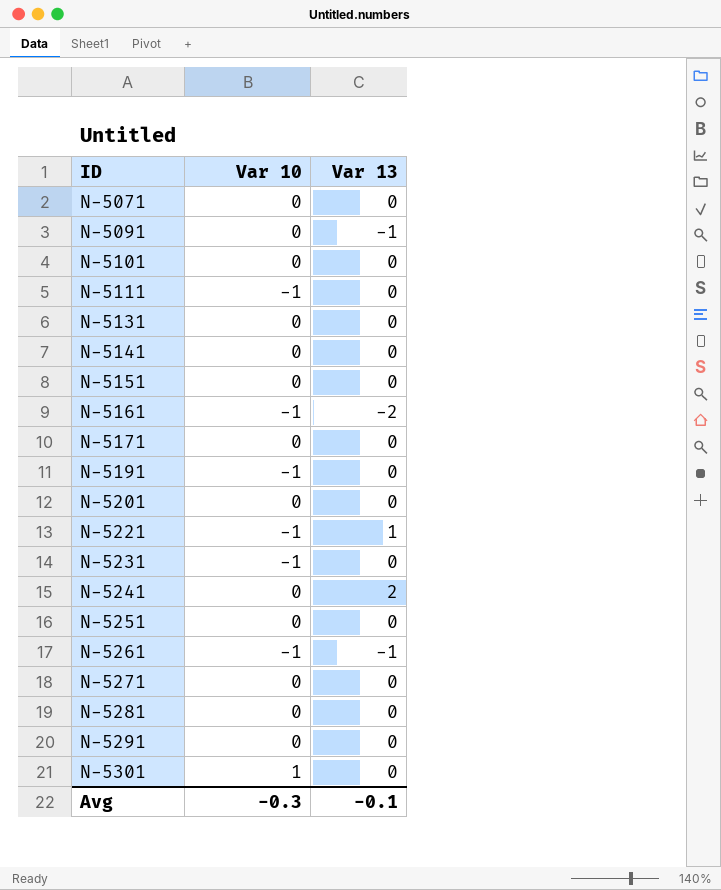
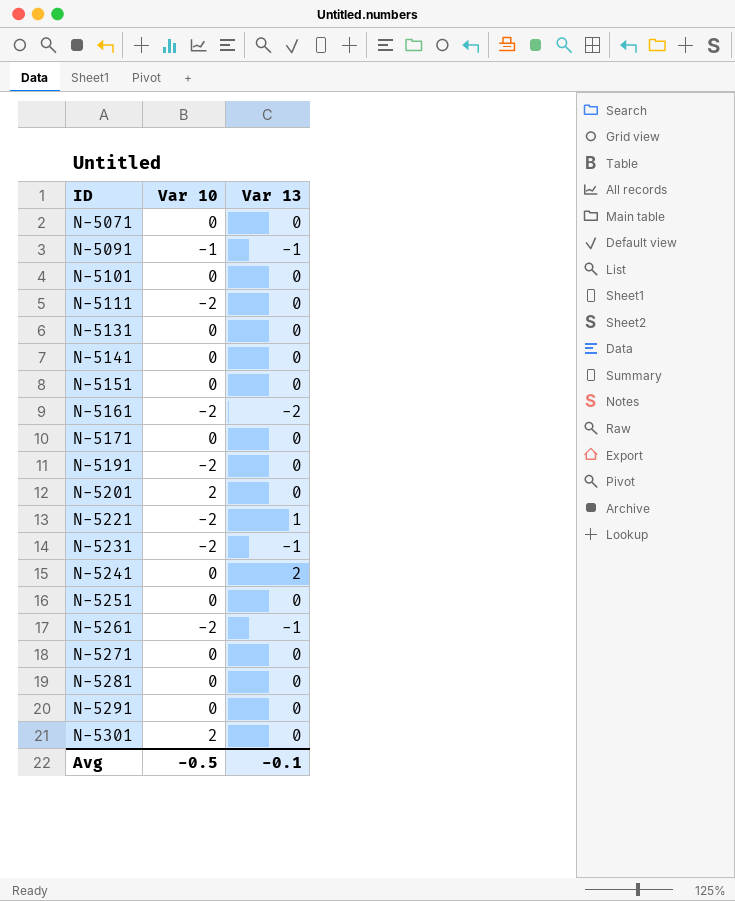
N-5091 | Var 10: 0 -> -1
N-5111 | Var 10: -1 -> -2
N-5161 | Var 10: -1 -> -2
N-5191 | Var 10: -1 -> -2
N-5201 | Var 10: 0 -> 2
N-5221 | Var 10: -1 -> -2
N-5231 | Var 10: -1 -> -2
N-5231 | Var 13: 0 -> -1
N-5261 | Var 10: -1 -> -2
N-5301 | Var 10: 1 -> 2
Avg | Var 10: -0.3 -> -0.5

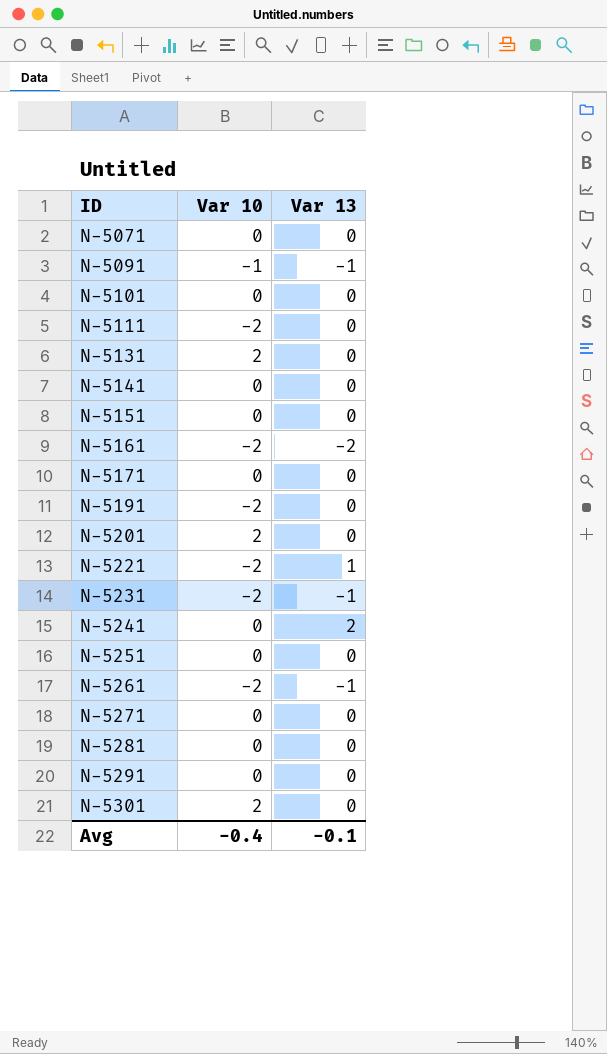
N-5131 | Var 10: 0 -> 2
Avg | Var 10: -0.5 -> -0.4

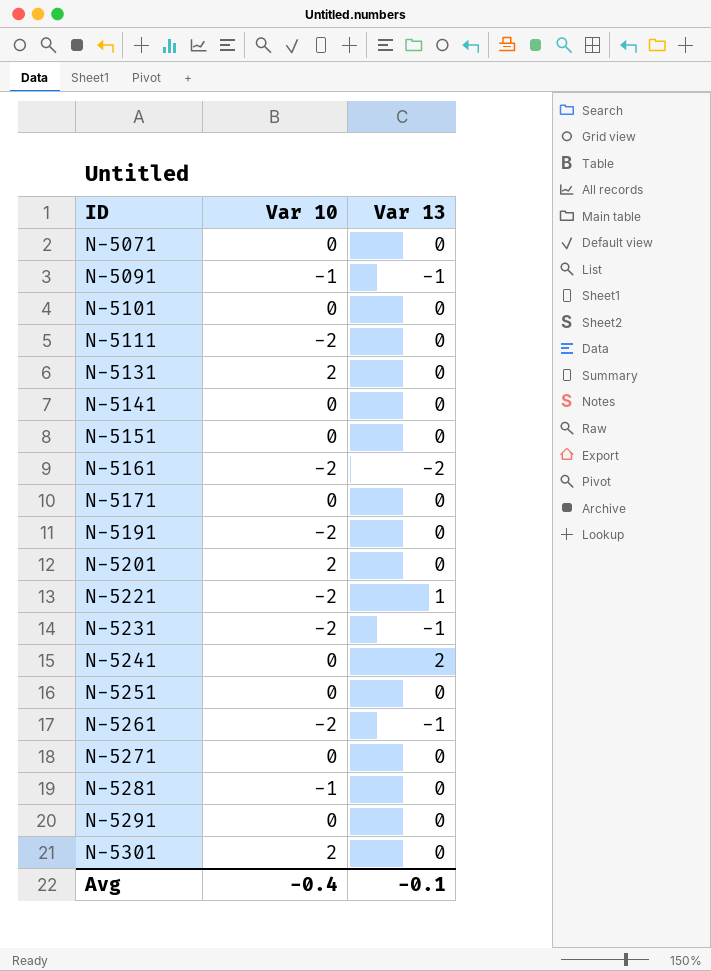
N-5281 | Var 10: 0 -> -1

